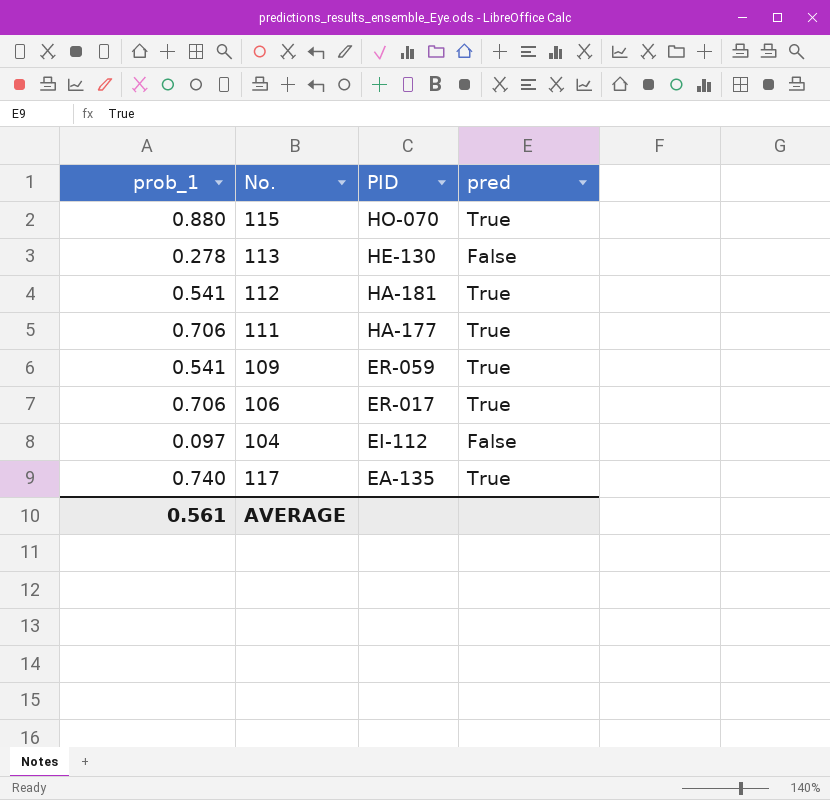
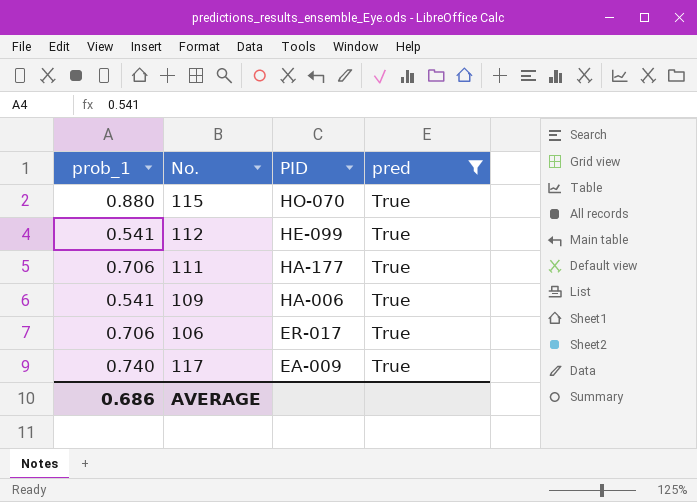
filter: none -> pred = True
112 | PID: HA-181 -> HE-099
109 | PID: ER-059 -> HA-006
117 | PID: EA-135 -> EA-009
AVERAGE | prob_1: 0.561 -> 0.686

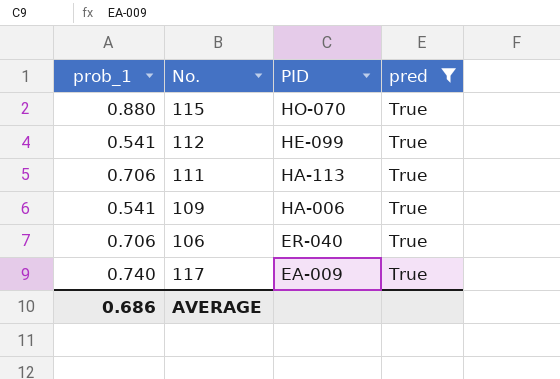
111 | PID: HA-177 -> HA-113
106 | PID: ER-017 -> ER-040

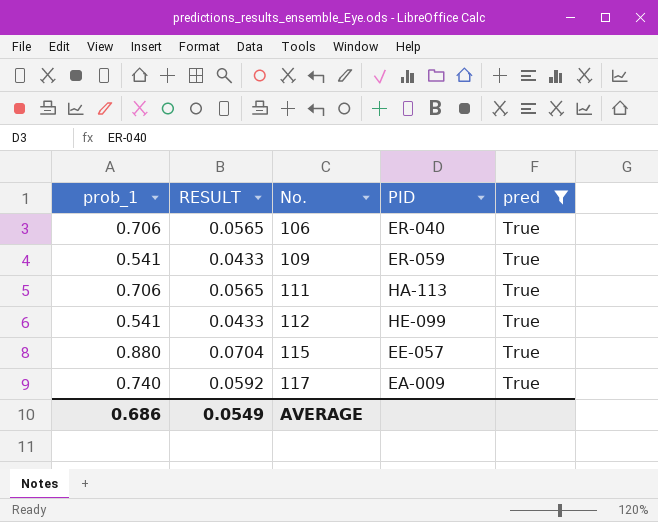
row order: PID descending -> No. ascending
column RESULT | formula: none -> [prob_1] * 0.08
109 | PID: HA-006 -> ER-059
115 | PID: HO-070 -> EE-057

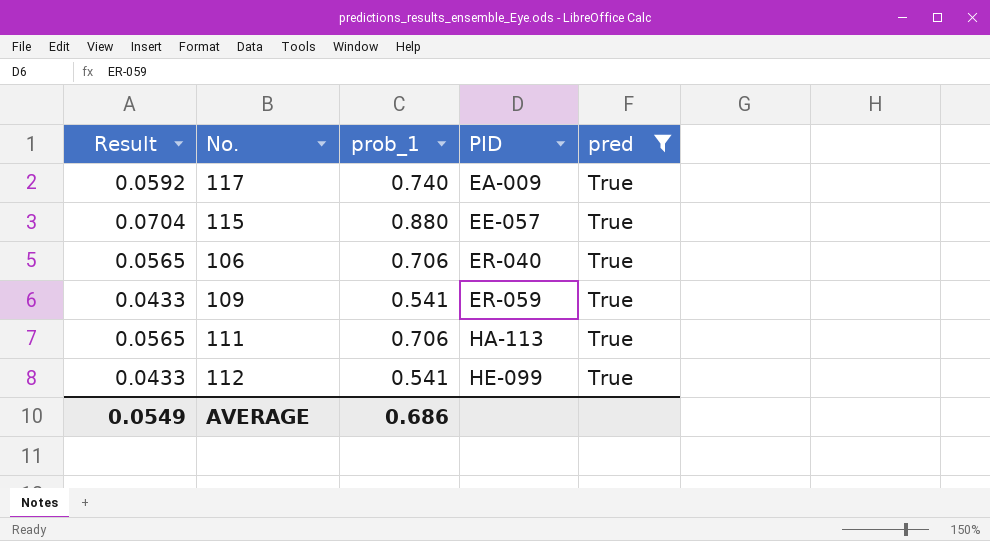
row order: No. ascending -> PID ascending
column name: RESULT -> Result
column prob_1 | position: 1 -> 3

